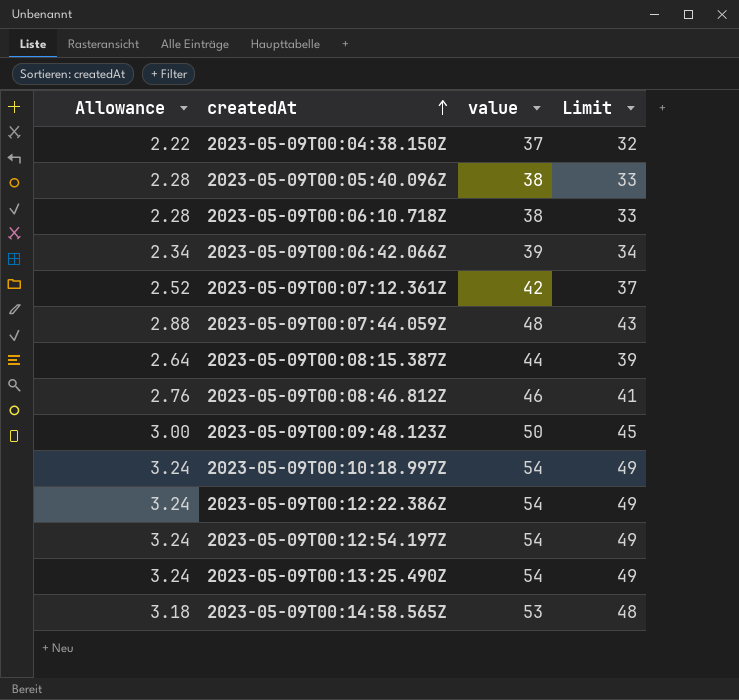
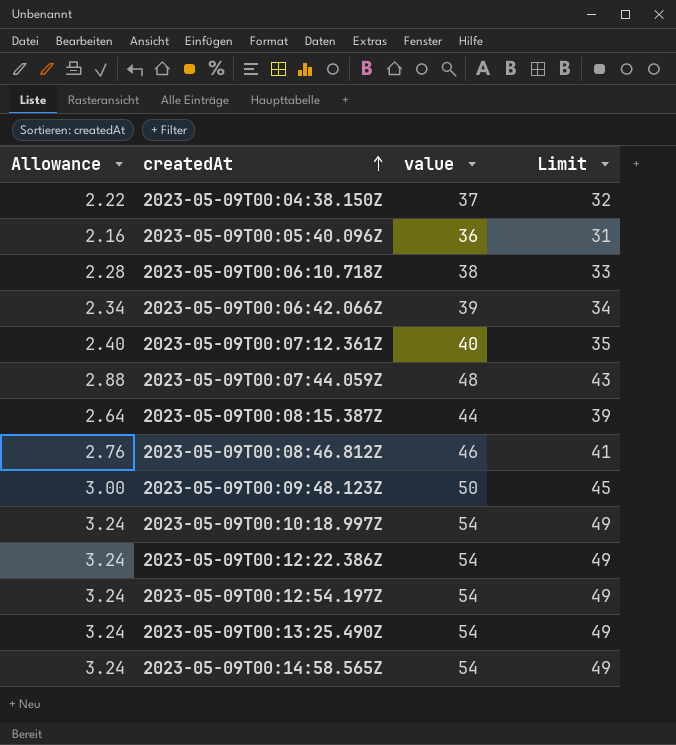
2023-05-09T00:05:40.096Z | Allowance: 2.28 -> 2.16
2023-05-09T00:05:40.096Z | value: 38 -> 36
2023-05-09T00:05:40.096Z | Limit: 33 -> 31
2023-05-09T00:07:12.361Z | Allowance: 2.52 -> 2.40
2023-05-09T00:07:12.361Z | value: 42 -> 40
2023-05-09T00:07:12.361Z | Limit: 37 -> 35
2023-05-09T00:14:58.565Z | Allowance: 3.18 -> 3.24
2023-05-09T00:14:58.565Z | value: 53 -> 54
2023-05-09T00:14:58.565Z | Limit: 48 -> 49

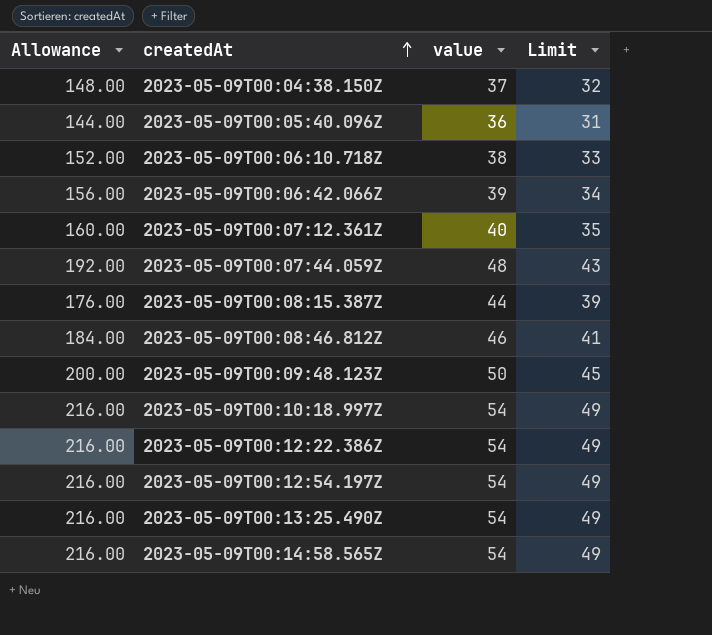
column Allowance | formula: [value] * 0.06 -> [value] * 4

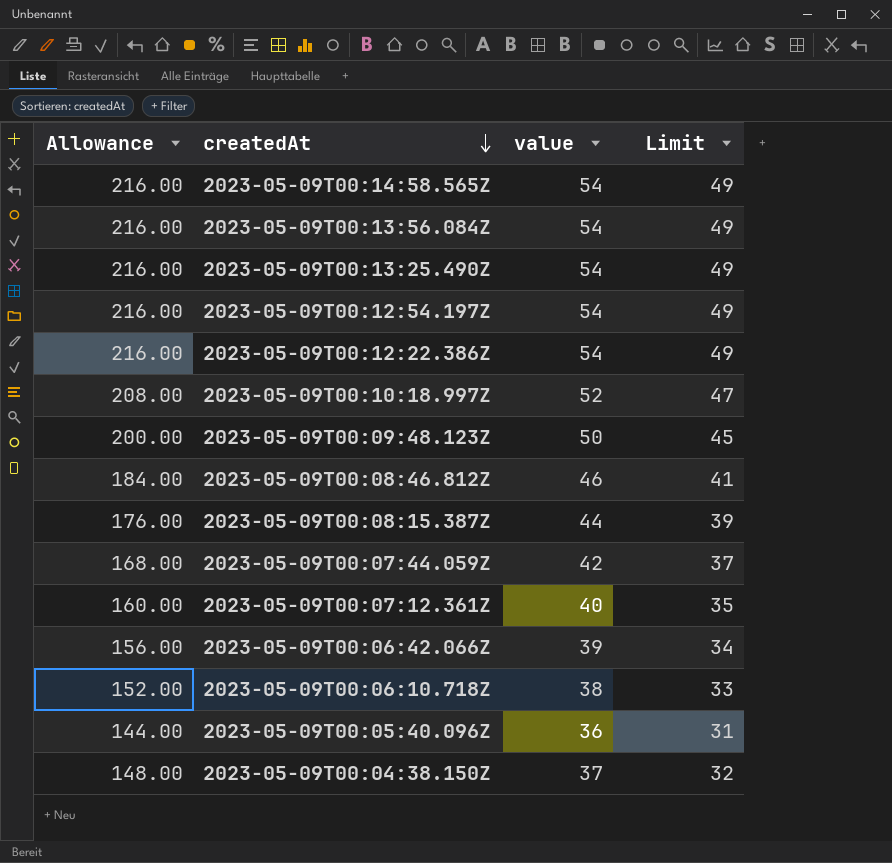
row order: createdAt ascending -> createdAt descending
row 2023-05-09T00:13:56.084Z: none -> 216.00 | 54 | 49
2023-05-09T00:10:18.997Z | Allowance: 216.00 -> 208.00
2023-05-09T00:10:18.997Z | value: 54 -> 52
2023-05-09T00:10:18.997Z | Limit: 49 -> 47
2023-05-09T00:07:44.059Z | Allowance: 192.00 -> 168.00
2023-05-09T00:07:44.059Z | value: 48 -> 42
2023-05-09T00:07:44.059Z | Limit: 43 -> 37

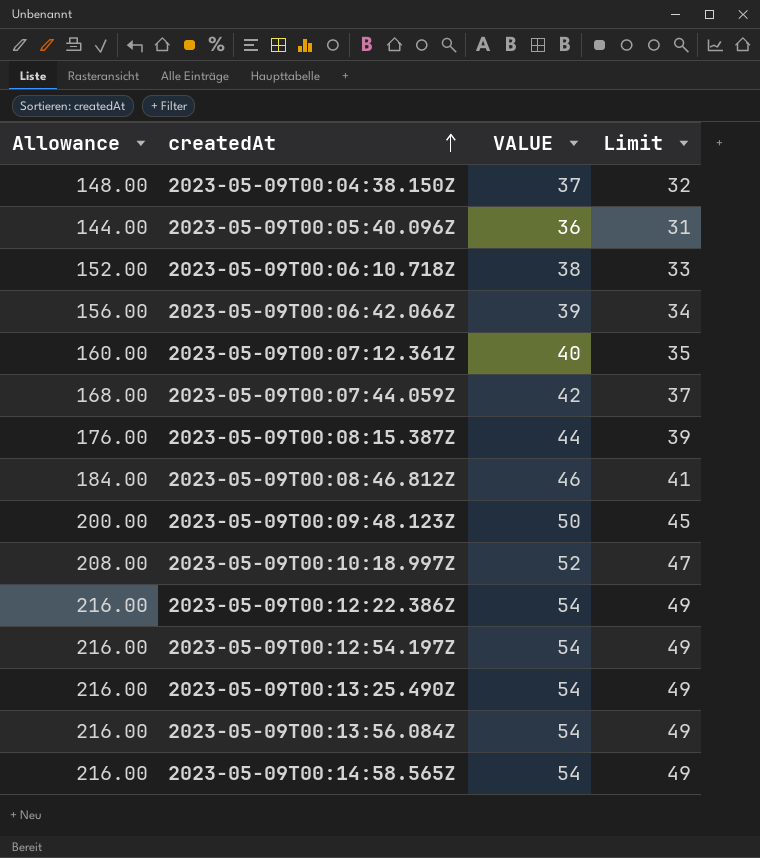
row order: createdAt descending -> createdAt ascending
column name: value -> VALUE

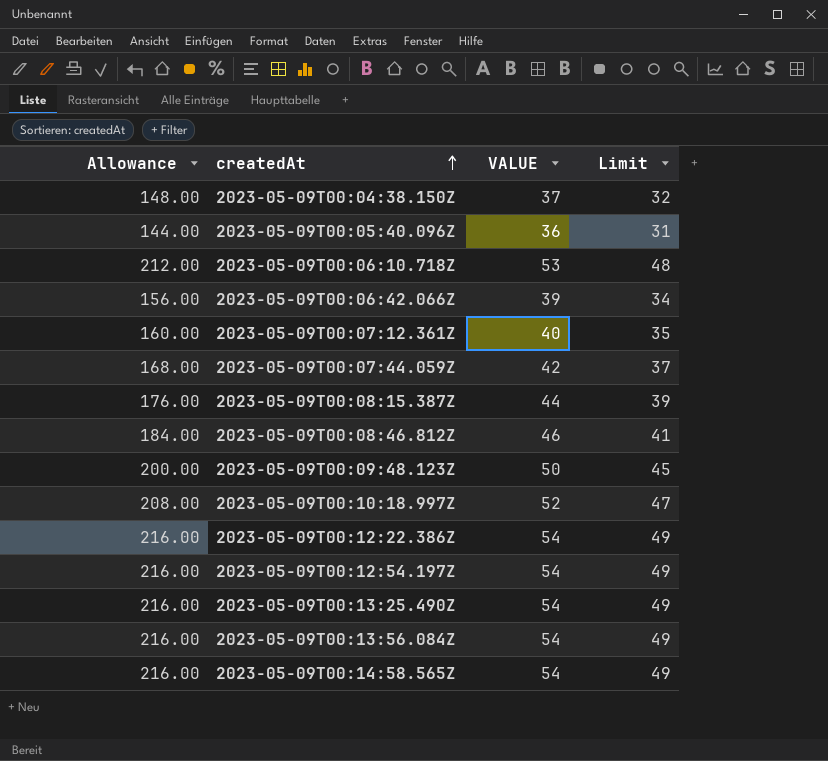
2023-05-09T00:06:10.718Z | Allowance: 152.00 -> 212.00
2023-05-09T00:06:10.718Z | VALUE: 38 -> 53
2023-05-09T00:06:10.718Z | Limit: 33 -> 48

